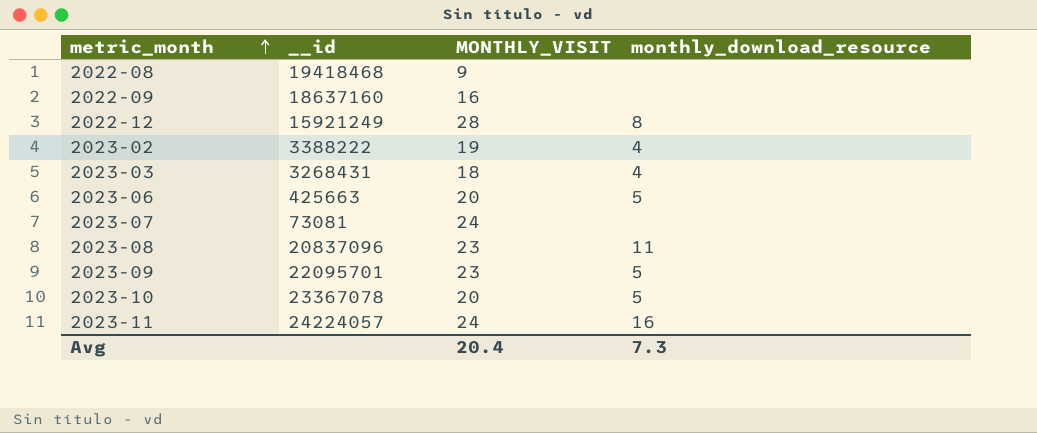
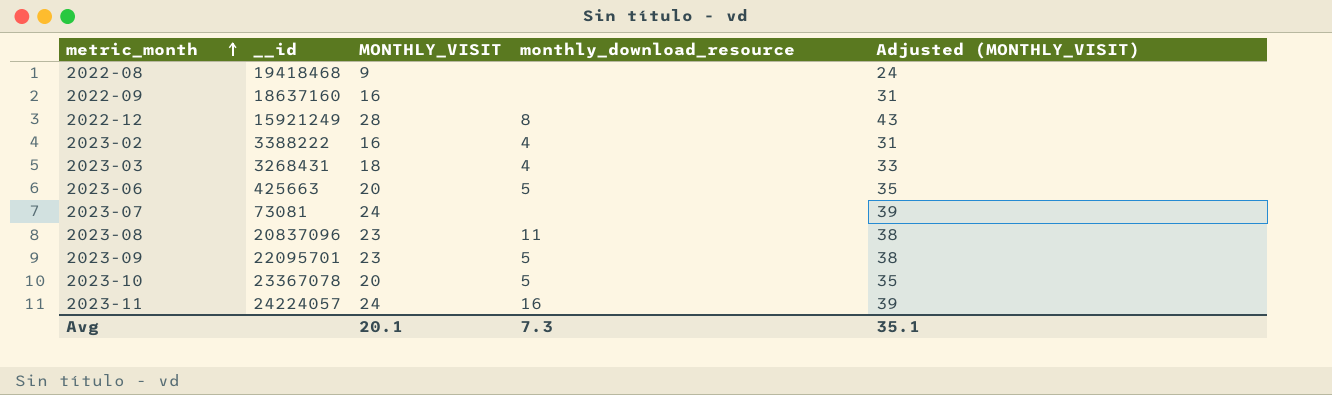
column Adjusted (MONTHLY_VISIT) | formula: none -> [MONTHLY_VISIT] + 15
2023-02 | MONTHLY_VISIT: 19 -> 16
Avg | MONTHLY_VISIT: 20.4 -> 20.1

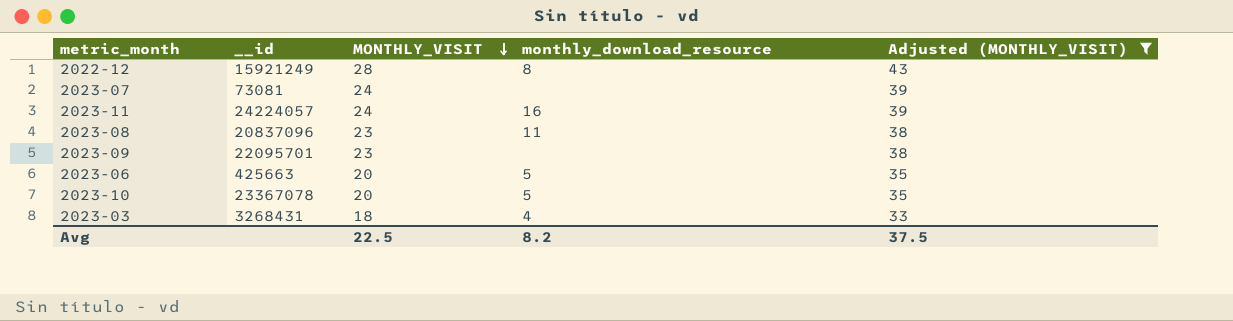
filter: none -> Adjusted (MONTHLY_VISIT) >= 33
row order: metric_month ascending -> MONTHLY_VISIT descending
2023-09 | monthly_download_resource: 5 -> none
Avg | MONTHLY_VISIT: 20.1 -> 22.5
Avg | monthly_download_resource: 7.3 -> 8.2
Avg | Adjusted (MONTHLY_VISIT): 35.1 -> 37.5

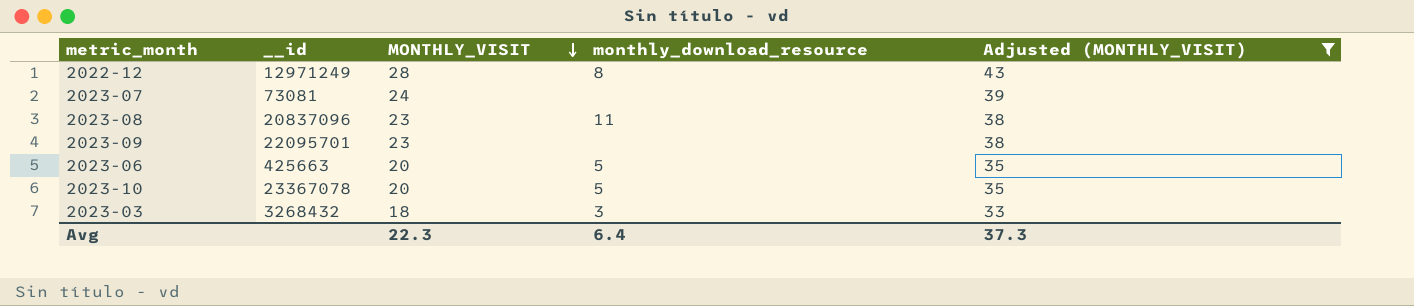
row 2023-11: 24224057 | 24 | 16 | 39 -> none
2022-12 | __id: 15921249 -> 12971249
2023-03 | __id: 3268431 -> 3268432
2023-03 | monthly_download_resource: 4 -> 3
Avg | MONTHLY_VISIT: 22.5 -> 22.3
Avg | monthly_download_resource: 8.2 -> 6.4
Avg | Adjusted (MONTHLY_VISIT): 37.5 -> 37.3

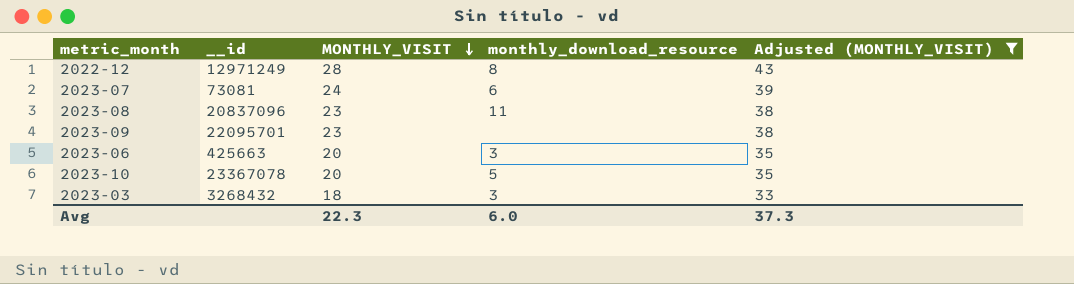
2023-07 | monthly_download_resource: none -> 6
2023-06 | monthly_download_resource: 5 -> 3
Avg | monthly_download_resource: 6.4 -> 6.0

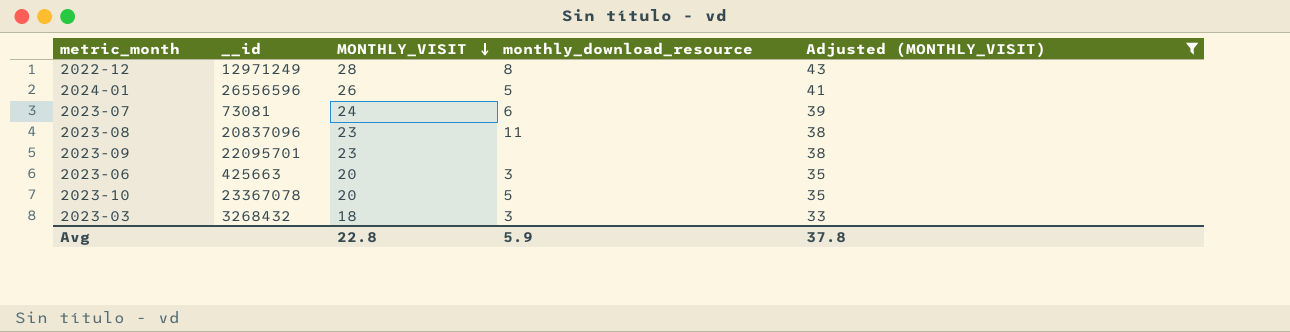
row 2024-01: none -> 26556596 | 26 | 5 | 41
Avg | MONTHLY_VISIT: 22.3 -> 22.8
Avg | monthly_download_resource: 6.0 -> 5.9
Avg | Adjusted (MONTHLY_VISIT): 37.3 -> 37.8

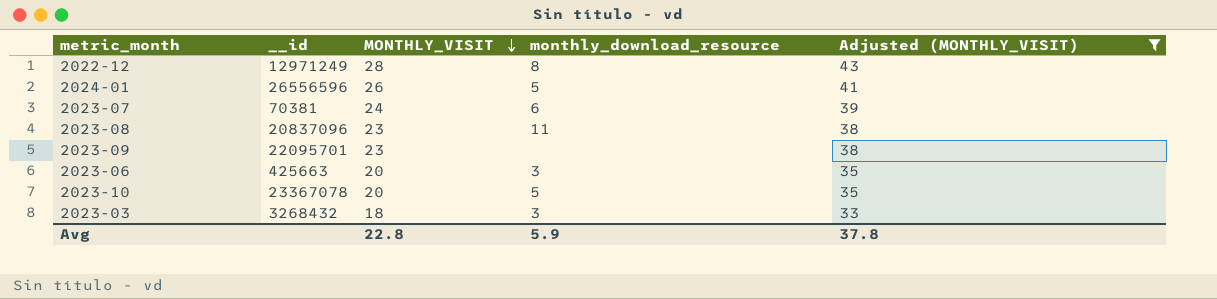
2023-07 | __id: 73081 -> 70381

